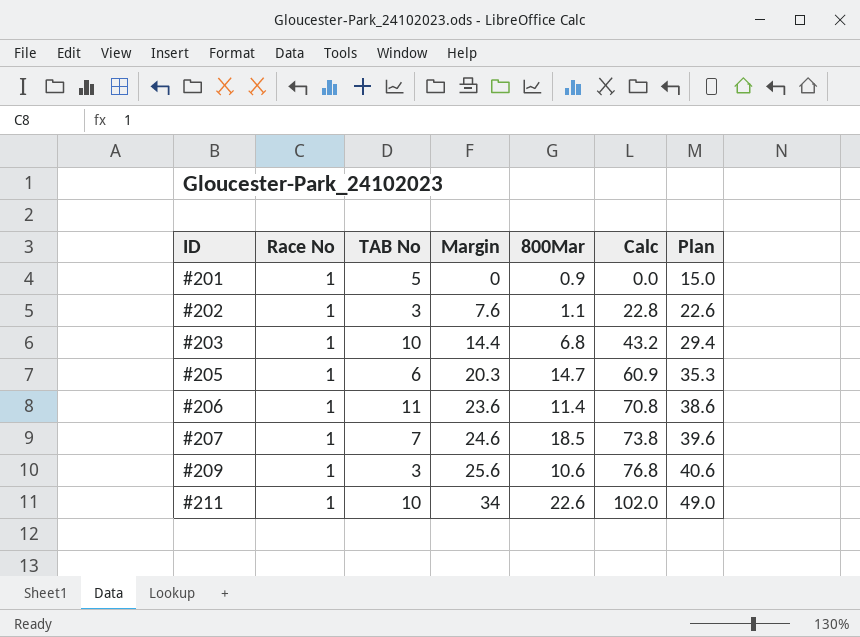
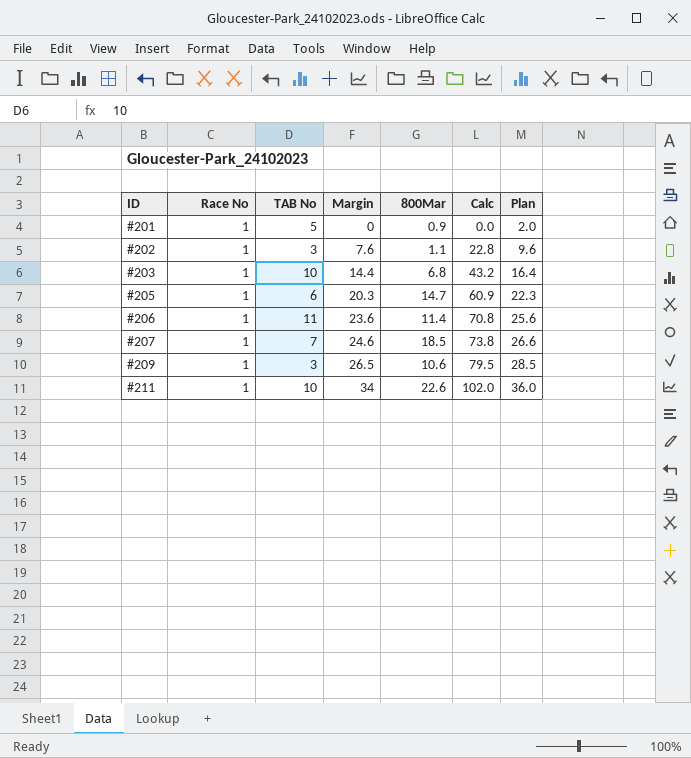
column Plan | formula: [Margin] + 15 -> [Margin] + 2
#209 | Margin: 25.6 -> 26.5
#209 | Calc: 76.8 -> 79.5

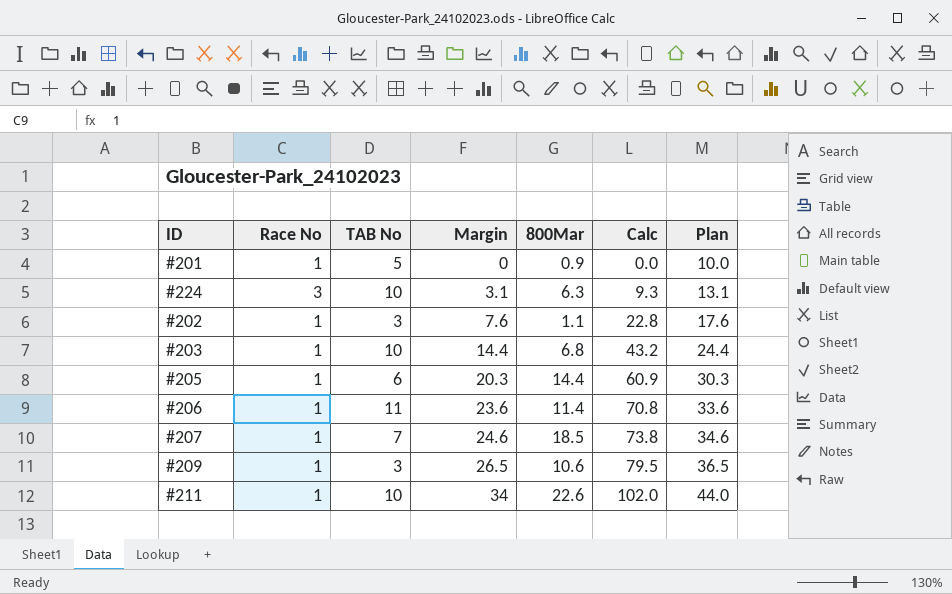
column Plan | formula: [Margin] + 2 -> [Margin] + 10
row #224: none -> 3 | 10 | 3.1 | 6.3 | 9.3 | 13.1
#205 | 800Mar: 14.7 -> 14.4

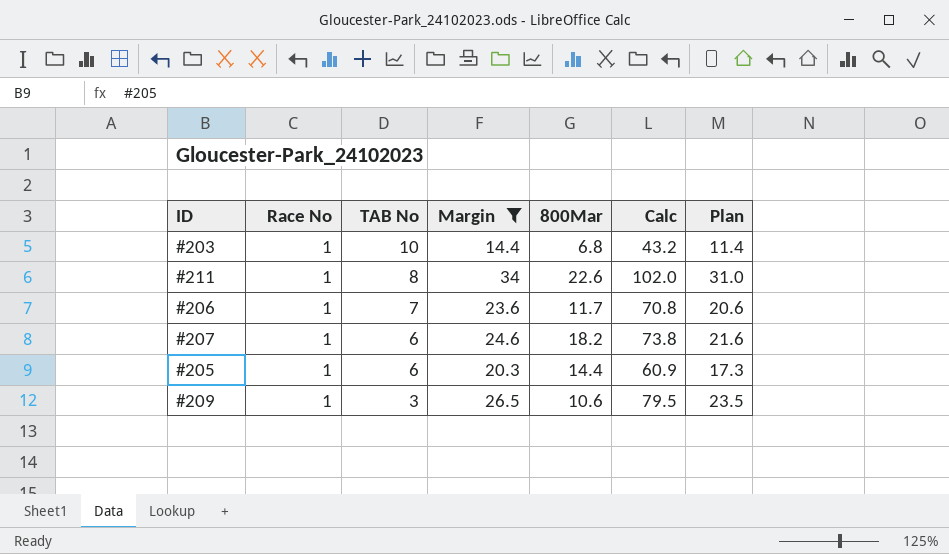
filter: none -> Margin >= 14.4
row order: Margin ascending -> TAB No descending
column Plan | formula: [Margin] + 10 -> [Margin] - 3
#211 | TAB No: 10 -> 8
#206 | TAB No: 11 -> 7
#206 | 800Mar: 11.4 -> 11.7
#207 | TAB No: 7 -> 6
#207 | 800Mar: 18.5 -> 18.2

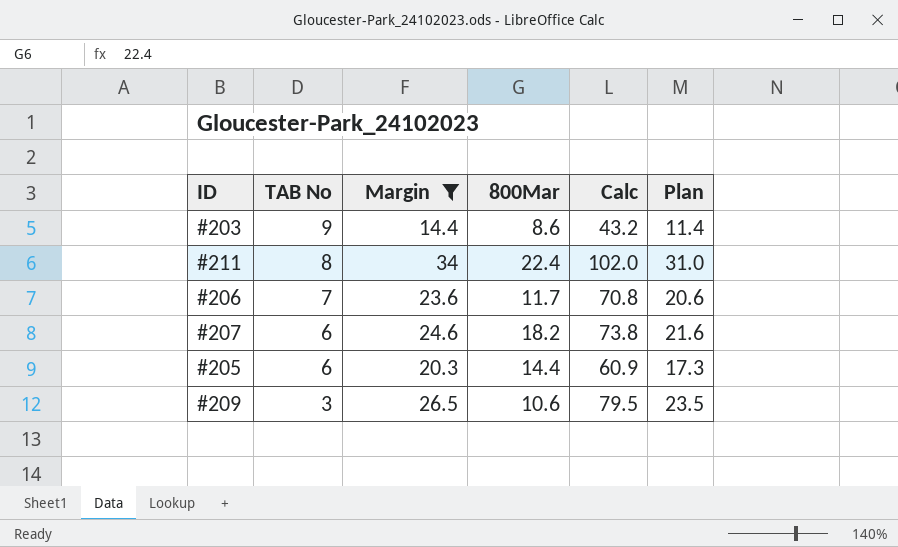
column Race No | position: 2 -> none
#203 | TAB No: 10 -> 9
#203 | 800Mar: 6.8 -> 8.6
#211 | 800Mar: 22.6 -> 22.4

